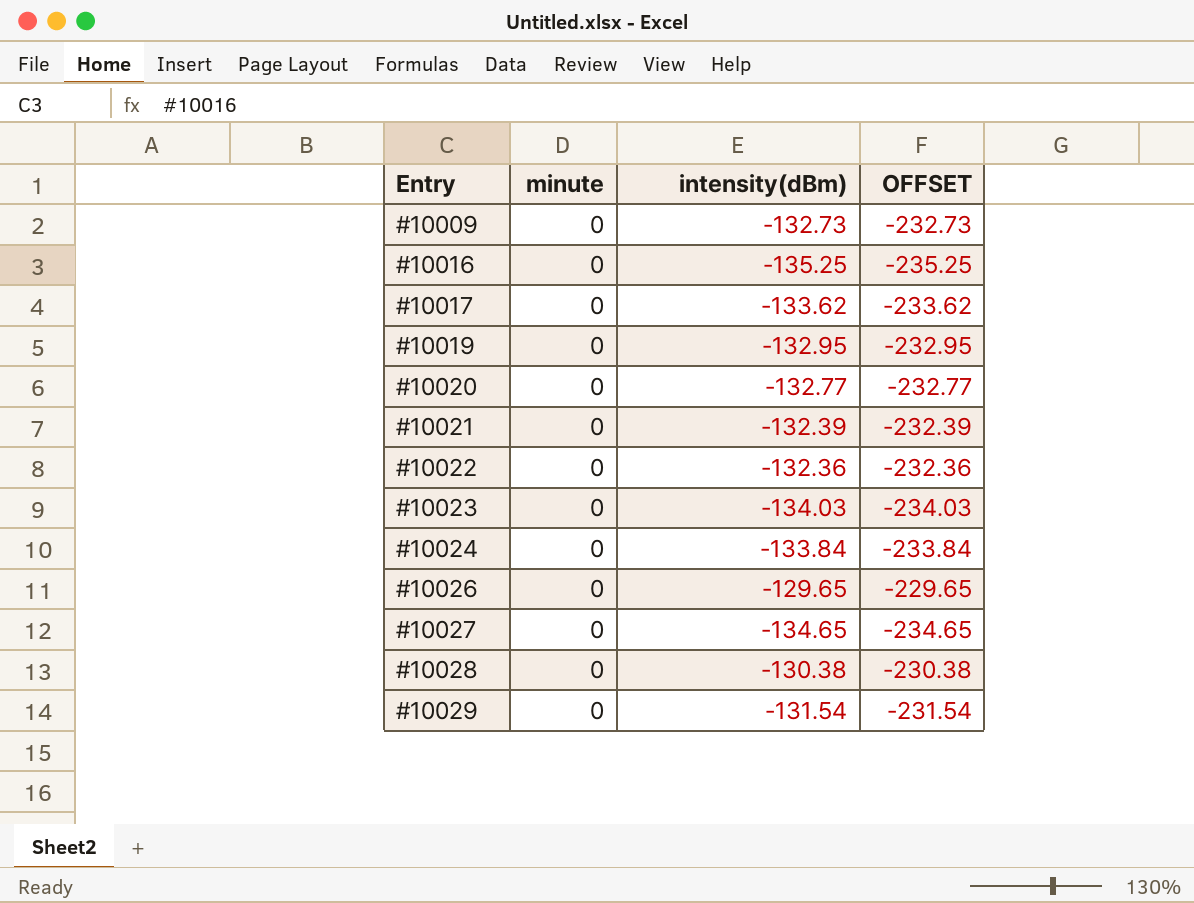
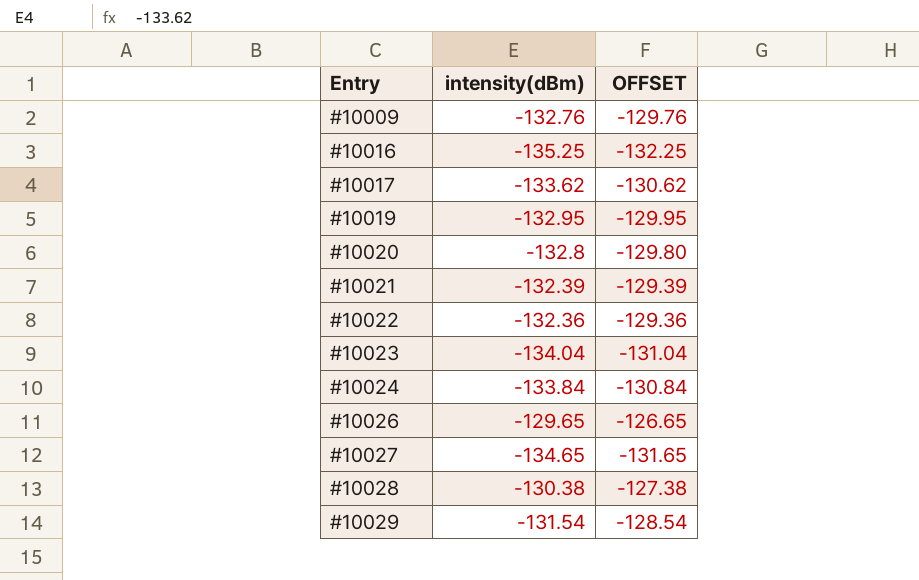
column minute | position: 2 -> none
column OFFSET | formula: [intensity(dBm)] - 100 -> [intensity(dBm)] + 3
#10009 | intensity(dBm): -132.73 -> -132.76
#10020 | intensity(dBm): -132.77 -> -132.8
#10023 | intensity(dBm): -134.03 -> -134.04

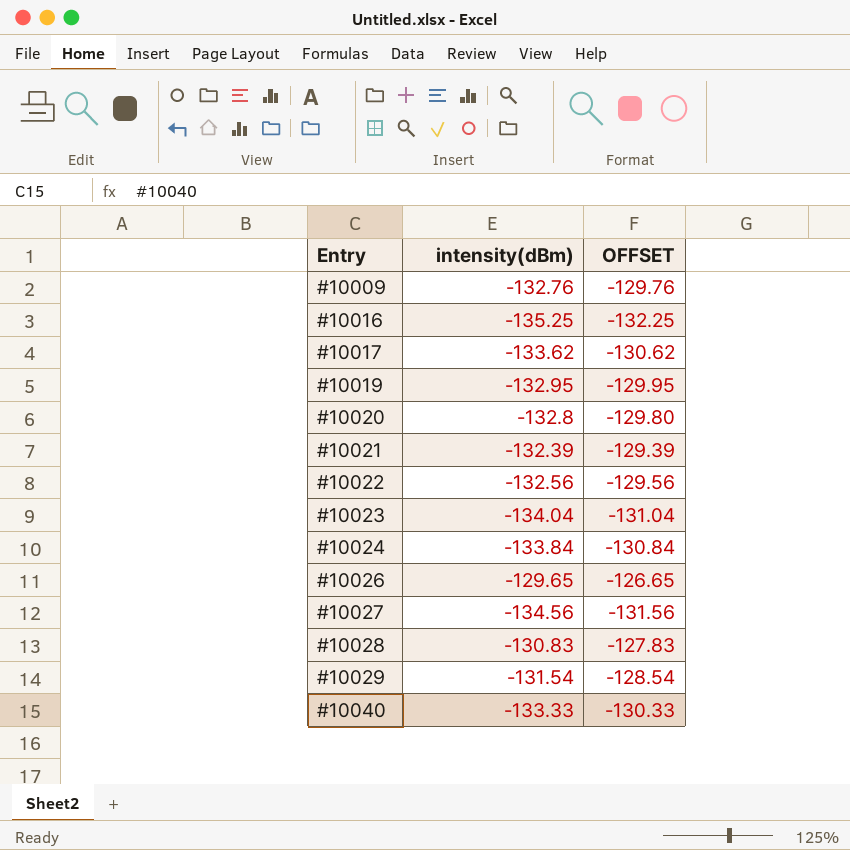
#10022 | intensity(dBm): -132.36 -> -132.56
#10022 | OFFSET: -129.36 -> -129.56
#10027 | intensity(dBm): -134.65 -> -134.56
#10027 | OFFSET: -131.65 -> -131.56
#10028 | intensity(dBm): -130.38 -> -130.83
#10028 | OFFSET: -127.38 -> -127.83
row #10040: none -> -133.33 | -130.33

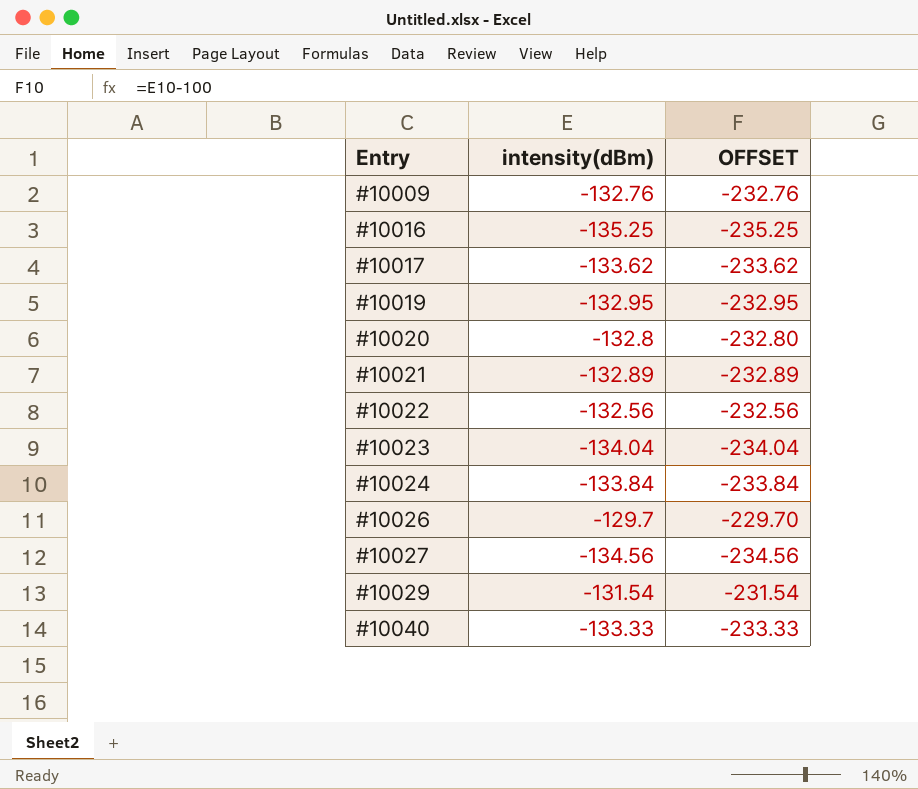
column OFFSET | formula: [intensity(dBm)] + 3 -> [intensity(dBm)] - 100
row #10028: -130.83 | -127.83 -> none
#10021 | intensity(dBm): -132.39 -> -132.89
#10026 | intensity(dBm): -129.65 -> -129.7

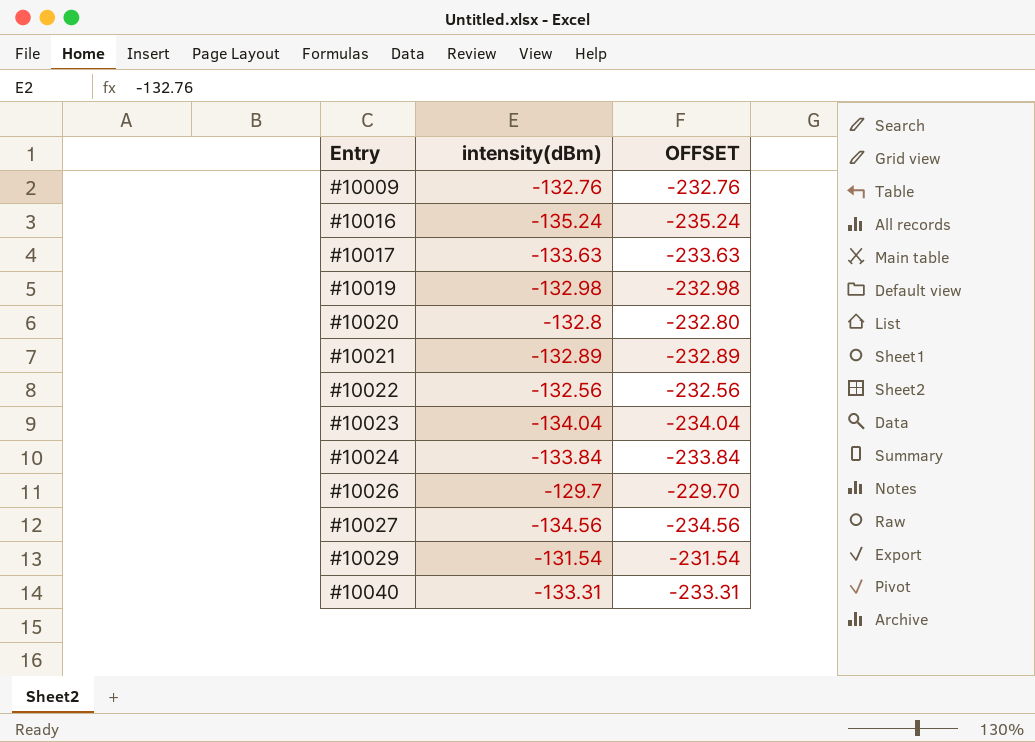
#10016 | intensity(dBm): -135.25 -> -135.24
#10016 | OFFSET: -235.25 -> -235.24
#10017 | intensity(dBm): -133.62 -> -133.63
#10017 | OFFSET: -233.62 -> -233.63
#10019 | intensity(dBm): -132.95 -> -132.98
#10019 | OFFSET: -232.95 -> -232.98
#10040 | intensity(dBm): -133.33 -> -133.31
#10040 | OFFSET: -233.33 -> -233.31

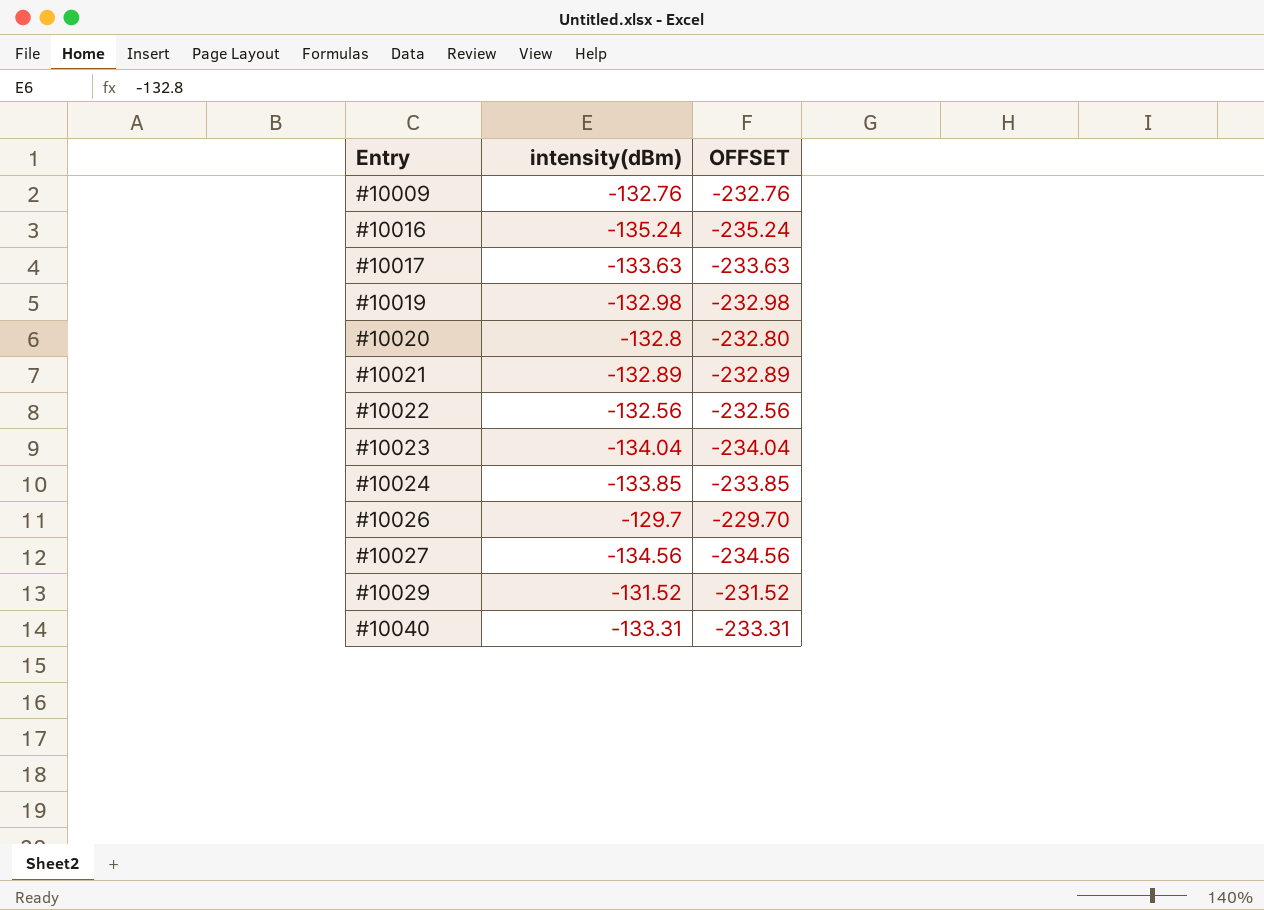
#10024 | intensity(dBm): -133.84 -> -133.85
#10024 | OFFSET: -233.84 -> -233.85
#10029 | intensity(dBm): -131.54 -> -131.52
#10029 | OFFSET: -231.54 -> -231.52

